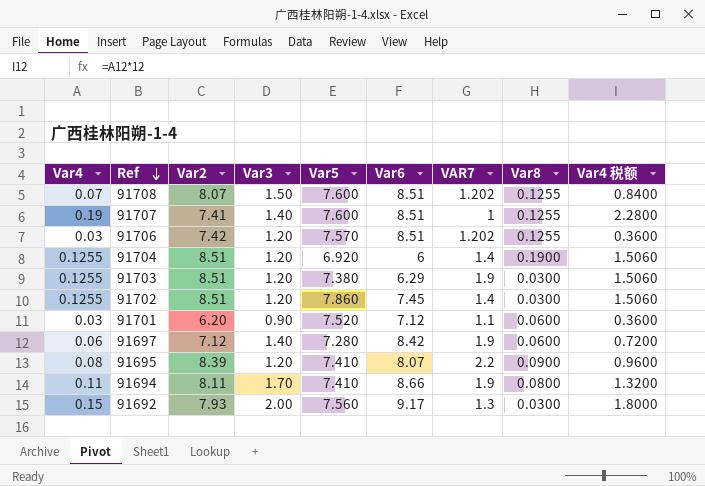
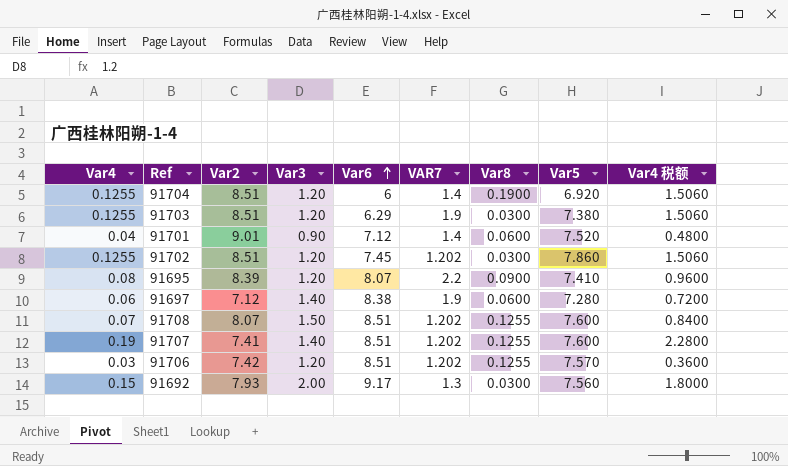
row order: Ref descending -> Var6 ascending
column Var5 | position: 5 -> 8
row 91694: 0.11 | 8.11 | 1.70 | 7.410 | 8.66 | 1.9 | 0.0800 | 1.3200 -> none
91701 | Var4: 0.03 -> 0.04
91701 | Var2: 6.20 -> 9.01
91701 | VAR7: 1.1 -> 1.4
91701 | Var4 税额: 0.3600 -> 0.4800
91702 | VAR7: 1.4 -> 1.202
91697 | Var6: 8.42 -> 8.38
91707 | VAR7: 1 -> 1.202

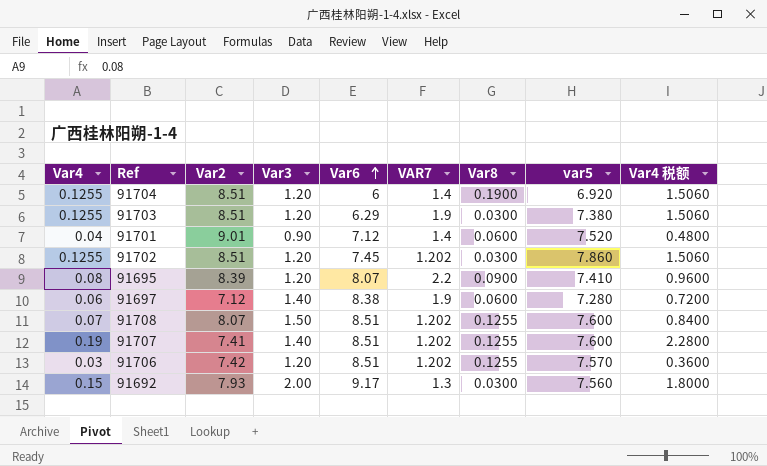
column name: Var5 -> var5

